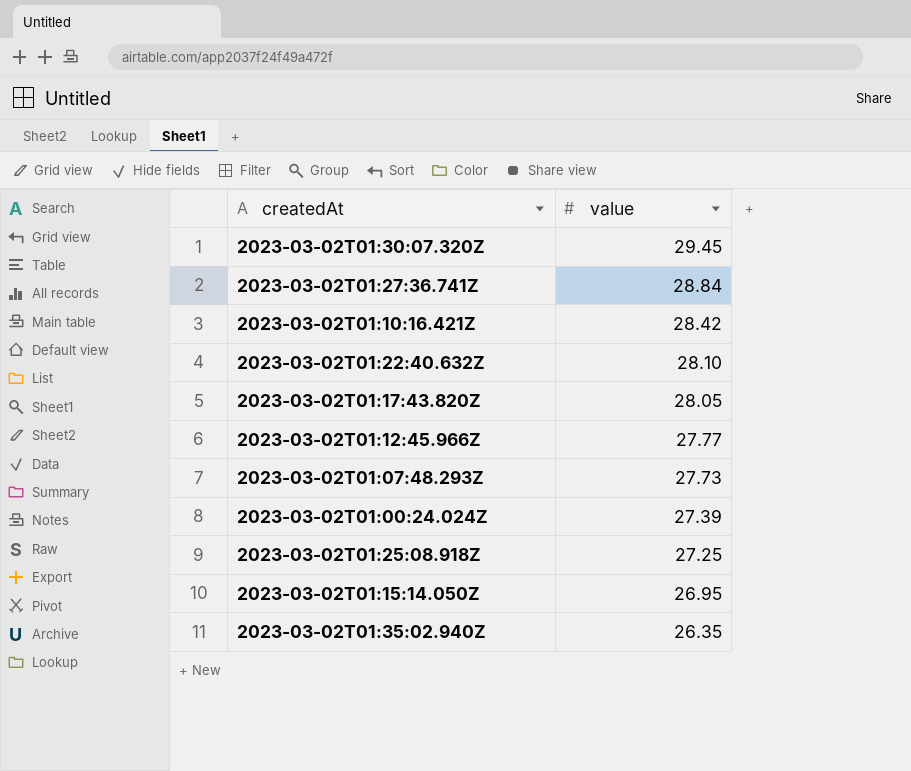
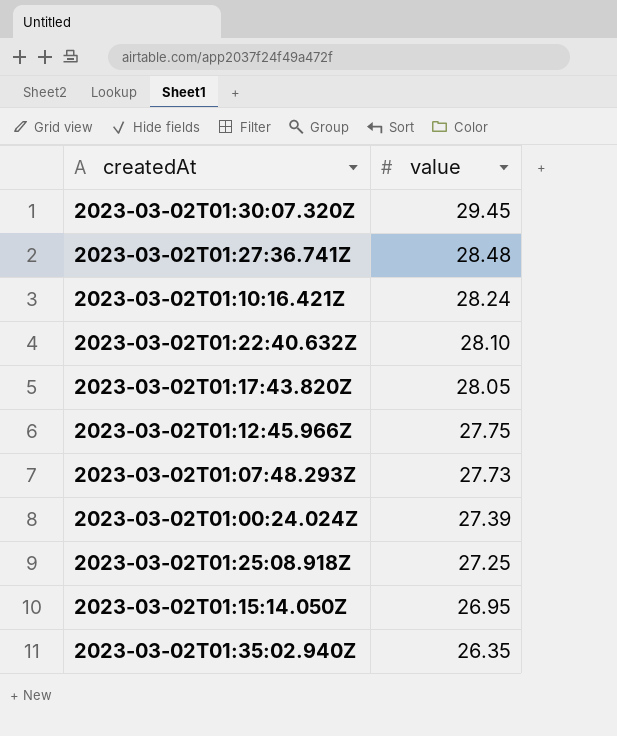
2023-03-02T01:27:36.741Z | value: 28.84 -> 28.48
2023-03-02T01:10:16.421Z | value: 28.42 -> 28.24
2023-03-02T01:12:45.966Z | value: 27.77 -> 27.75

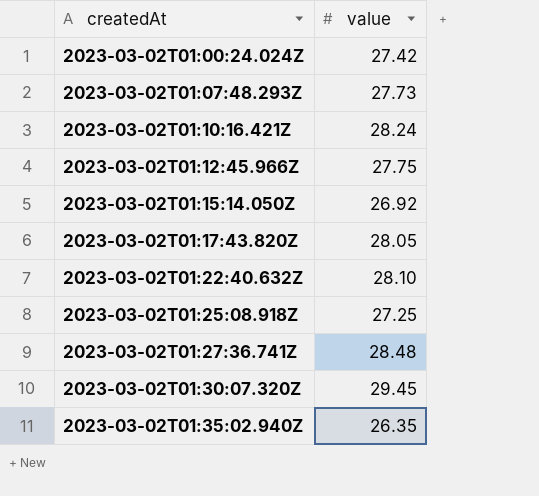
row order: value descending -> createdAt ascending
2023-03-02T01:00:24.024Z | value: 27.39 -> 27.42
2023-03-02T01:15:14.050Z | value: 26.95 -> 26.92

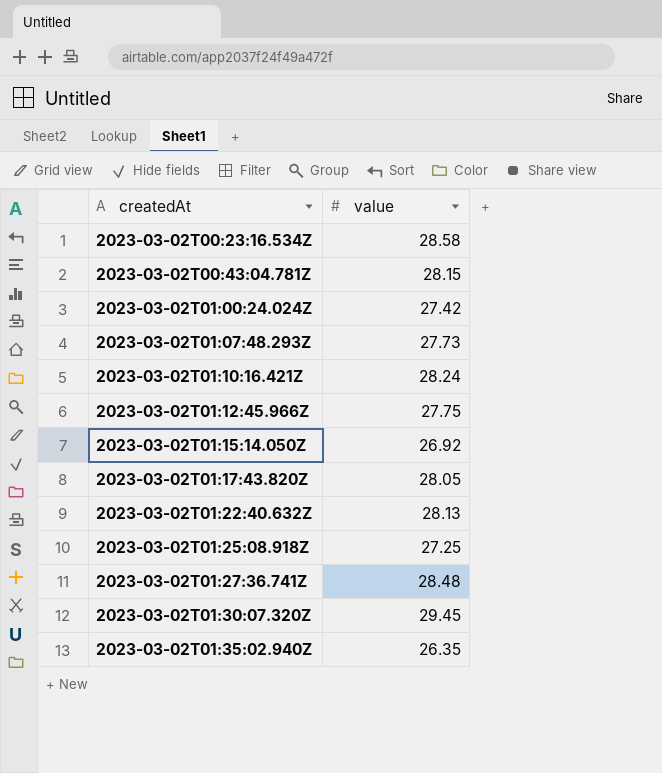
row 2023-03-02T00:23:16.534Z: none -> 28.58
row 2023-03-02T00:43:04.781Z: none -> 28.15
2023-03-02T01:22:40.632Z | value: 28.10 -> 28.13

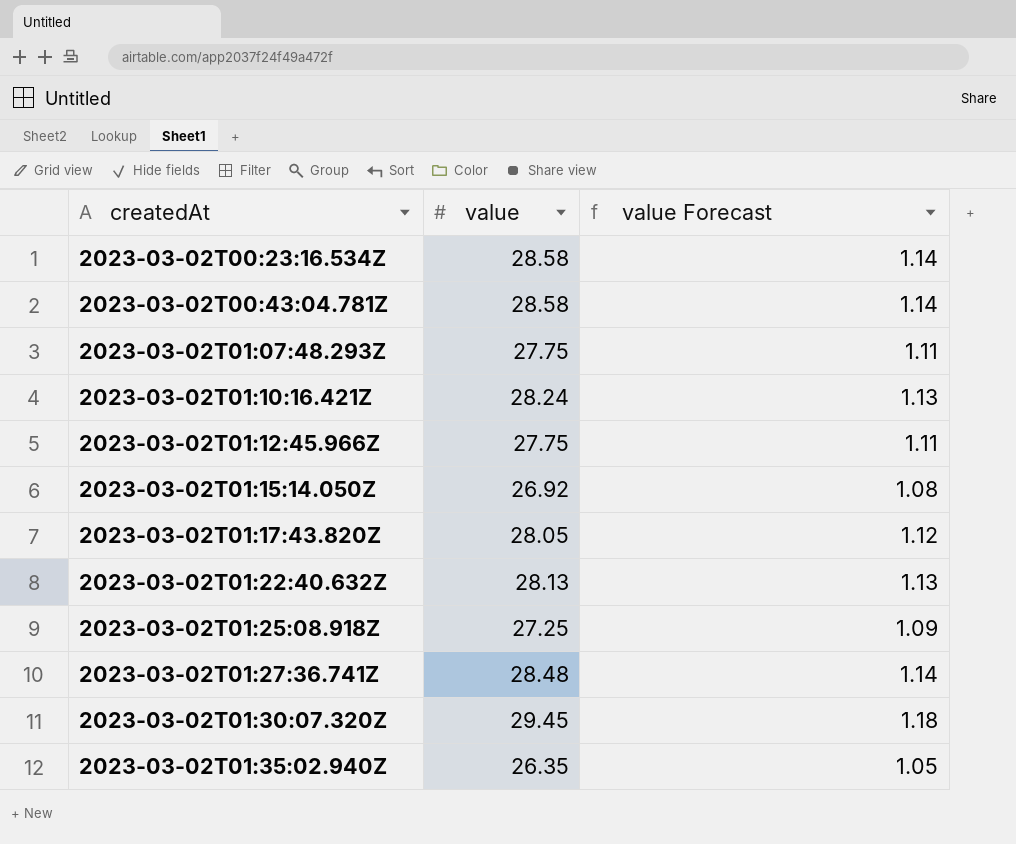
column value Forecast | formula: none -> [value] * 0.04
row 2023-03-02T01:00:24.024Z: 27.42 -> none
2023-03-02T00:43:04.781Z | value: 28.15 -> 28.58
2023-03-02T01:07:48.293Z | value: 27.73 -> 27.75

